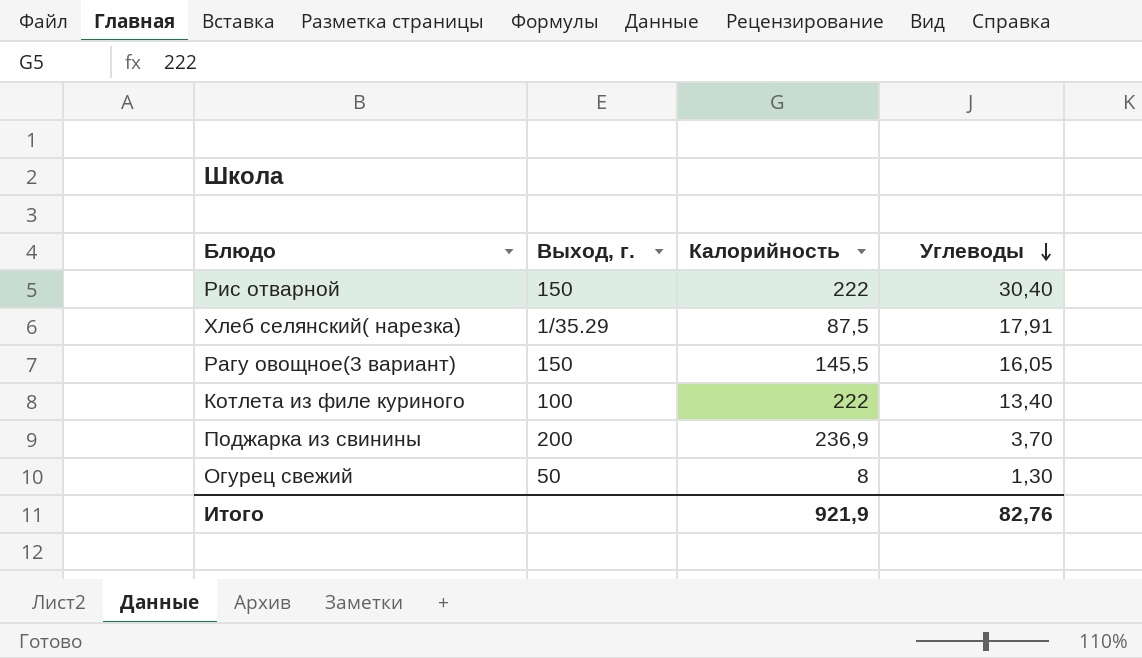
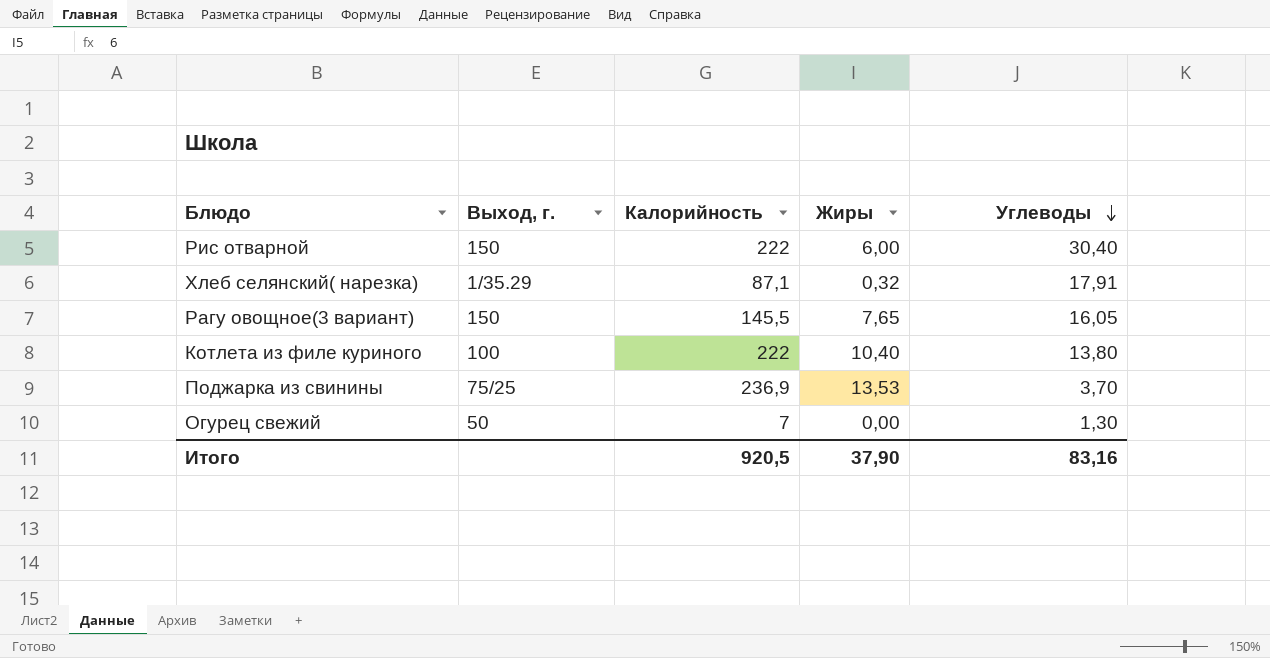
column Жиры | position: none -> 4
Хлеб селянский( нарезка) | Калорийность: 87,5 -> 87,1
Котлета из филе куриного | Углеводы: 13,40 -> 13,80
Поджарка из свинины | Выход, г.: 200 -> 75/25
Огурец свежий | Калорийность: 8 -> 7
Итого | Калорийность: 921,9 -> 920,5
Итого | Углеводы: 82,76 -> 83,16

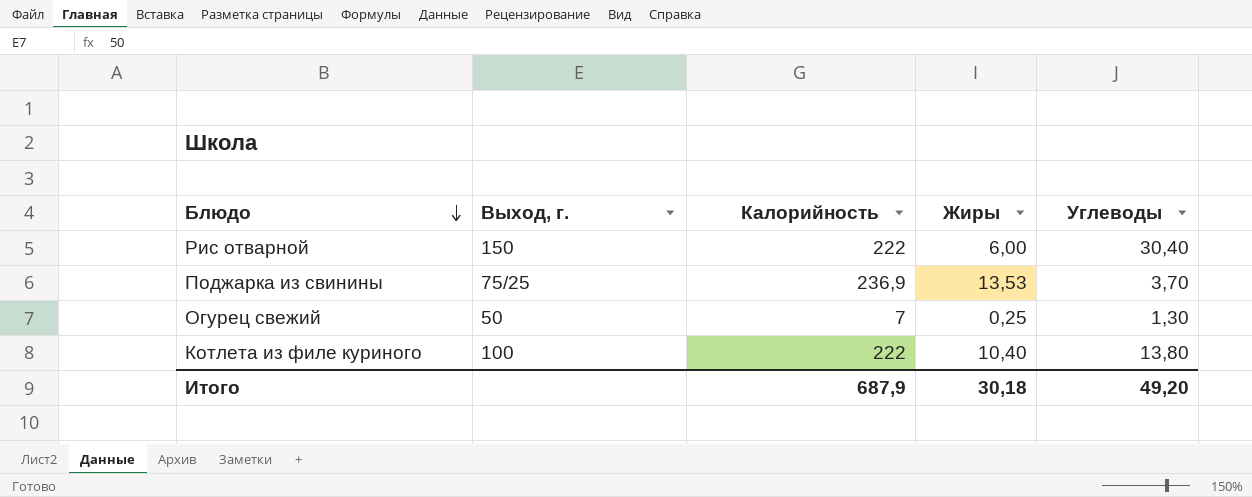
row order: Углеводы descending -> Блюдо descending
row Хлеб селянский( нарезка): 1/35.29 | 87,1 | 0,32 | 17,91 -> none
row Рагу овощное(3 вариант): 150 | 145,5 | 7,65 | 16,05 -> none
Огурец свежий | Жиры: 0,00 -> 0,25
Итого | Калорийность: 920,5 -> 687,9
Итого | Жиры: 37,90 -> 30,18
Итого | Углеводы: 83,16 -> 49,20

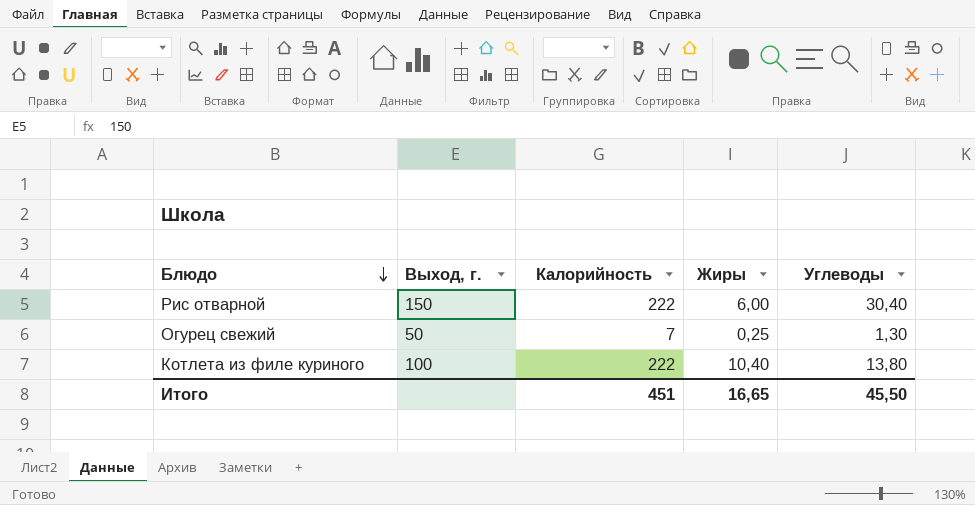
row Поджарка из свинины: 75/25 | 236,9 | 13,53 | 3,70 -> none
Итого | Калорийность: 687,9 -> 451
Итого | Жиры: 30,18 -> 16,65
Итого | Углеводы: 49,20 -> 45,50

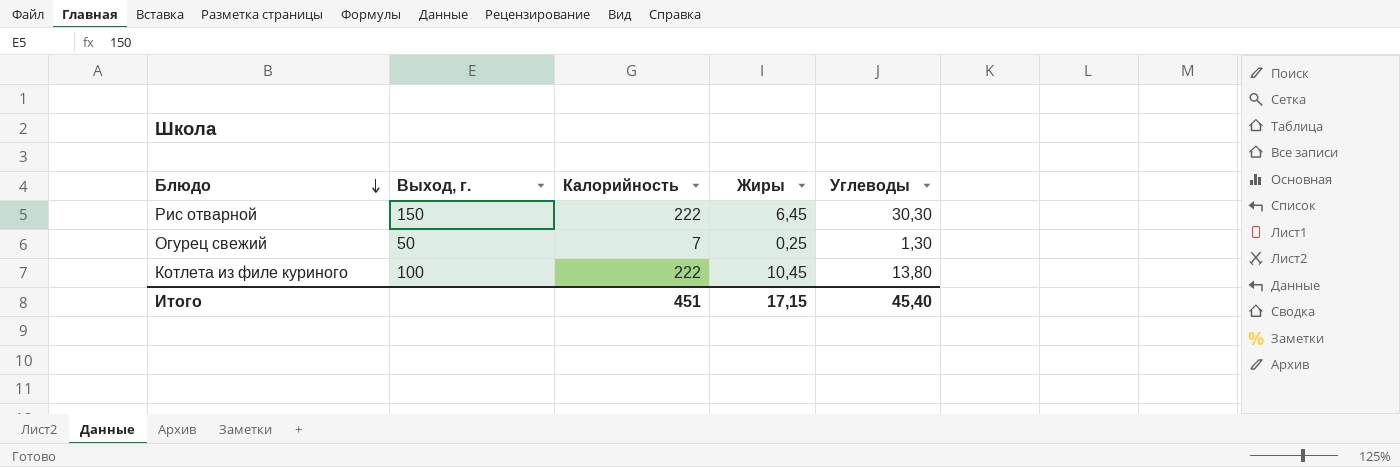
Рис отварной | Жиры: 6,00 -> 6,45
Рис отварной | Углеводы: 30,40 -> 30,30
Котлета из филе куриного | Жиры: 10,40 -> 10,45
Итого | Жиры: 16,65 -> 17,15
Итого | Углеводы: 45,50 -> 45,40

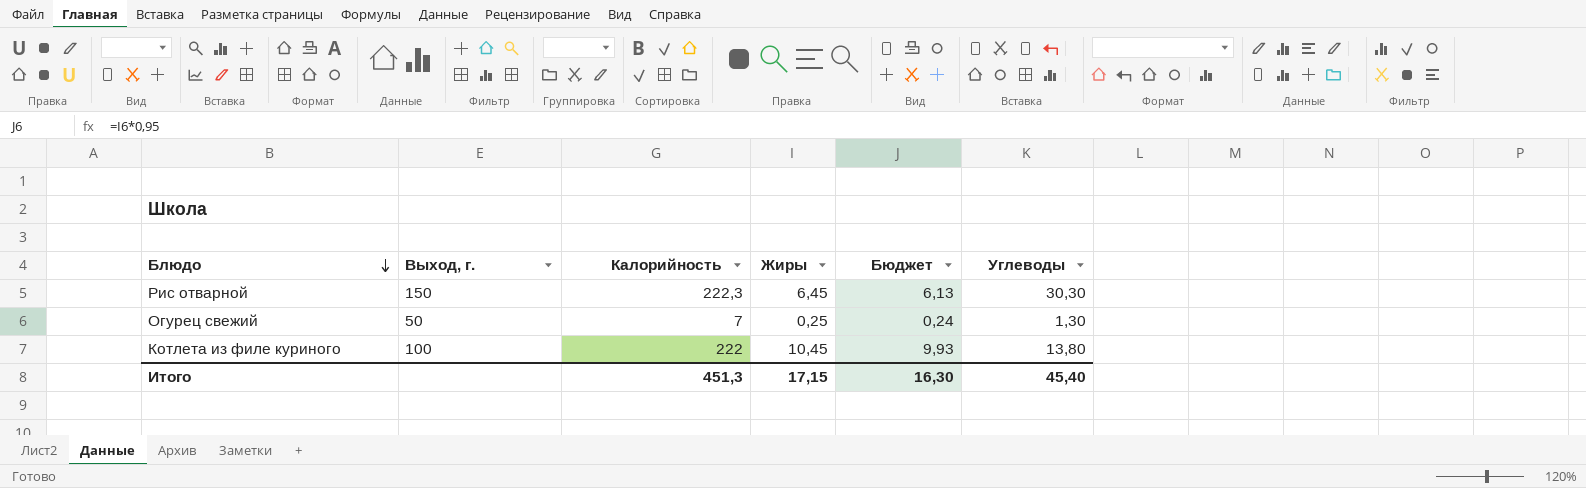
column Бюджет | formula: none -> [Жиры] * 0,95
Рис отварной | Калорийность: 222 -> 222,3
Итого | Калорийность: 451 -> 451,3

